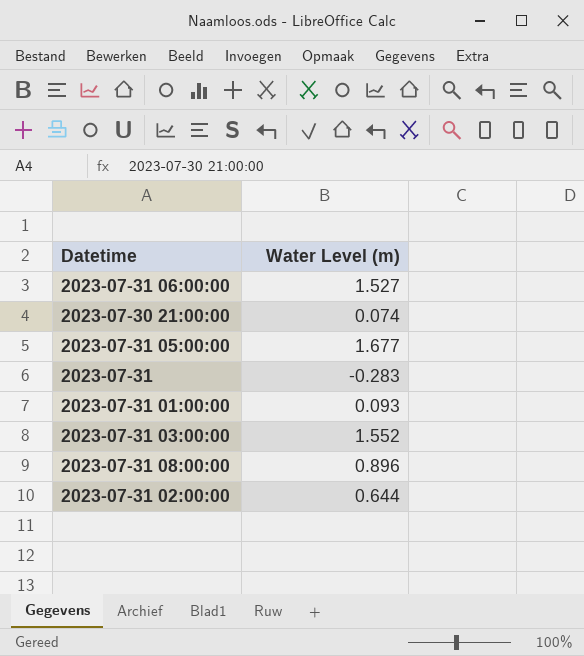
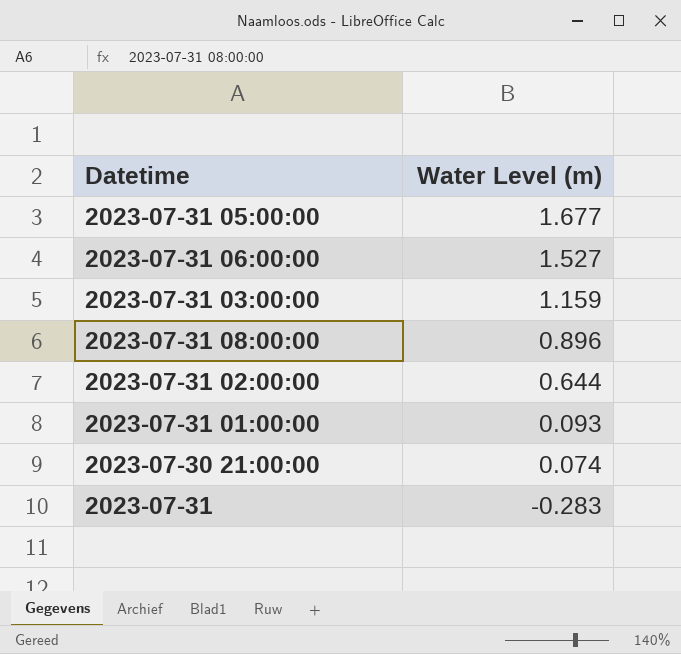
row order: none -> Water Level (m) descending
2023-07-31 03:00:00 | Water Level (m): 1.552 -> 1.159

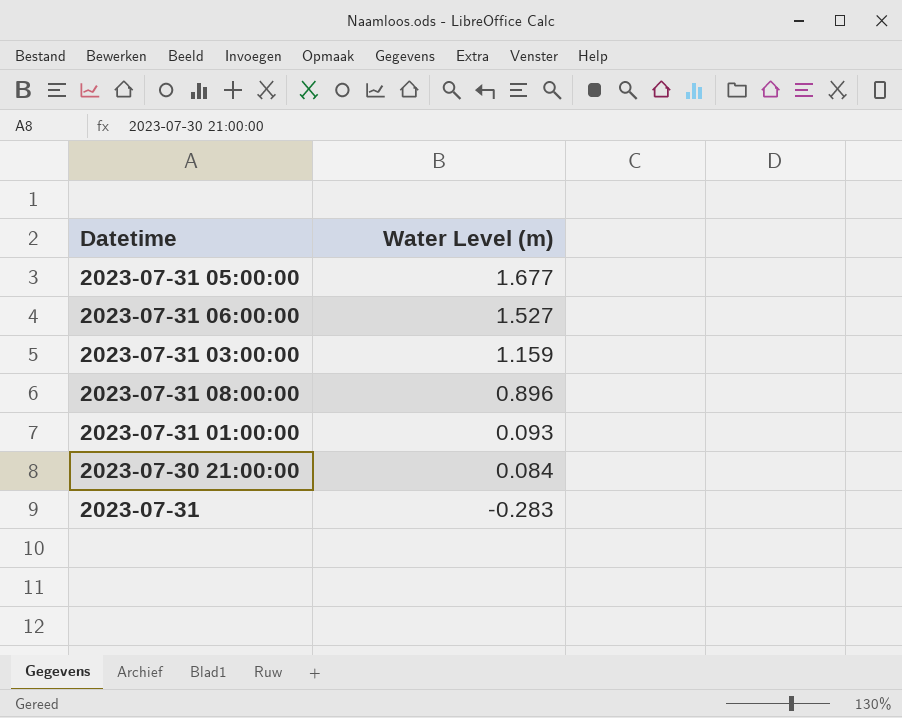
row 2023-07-31 02:00:00: 0.644 -> none
2023-07-30 21:00:00 | Water Level (m): 0.074 -> 0.084

